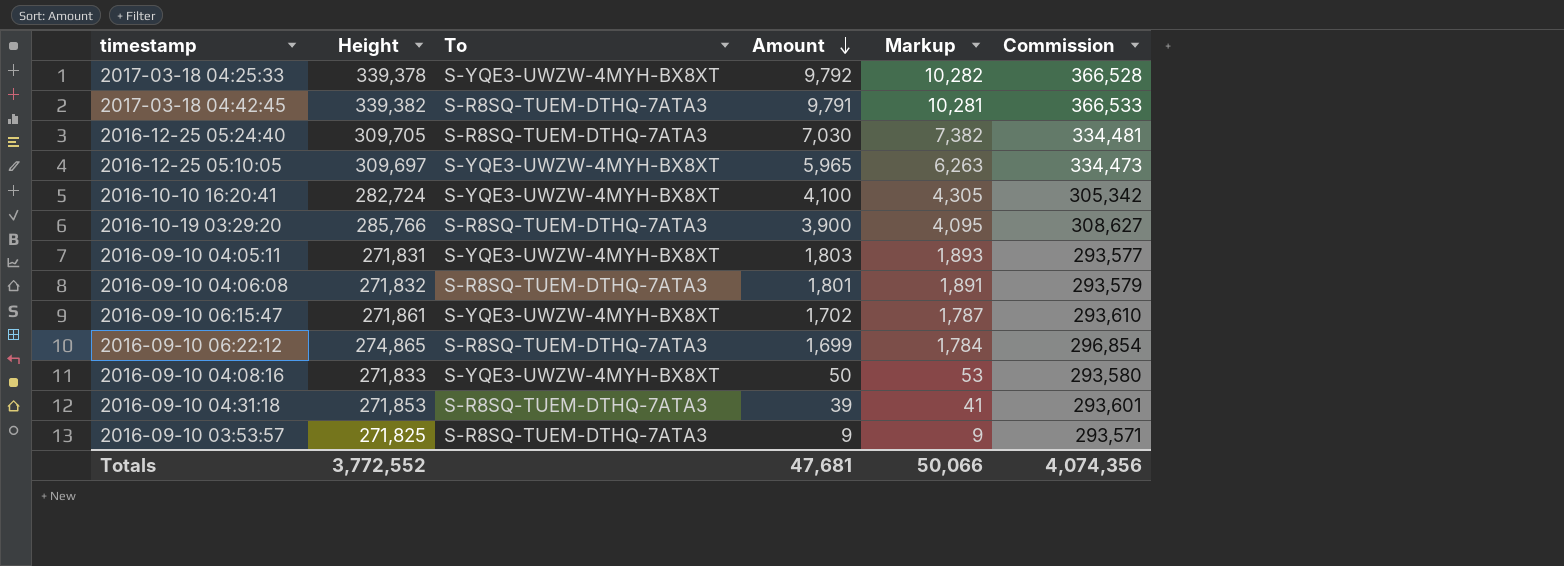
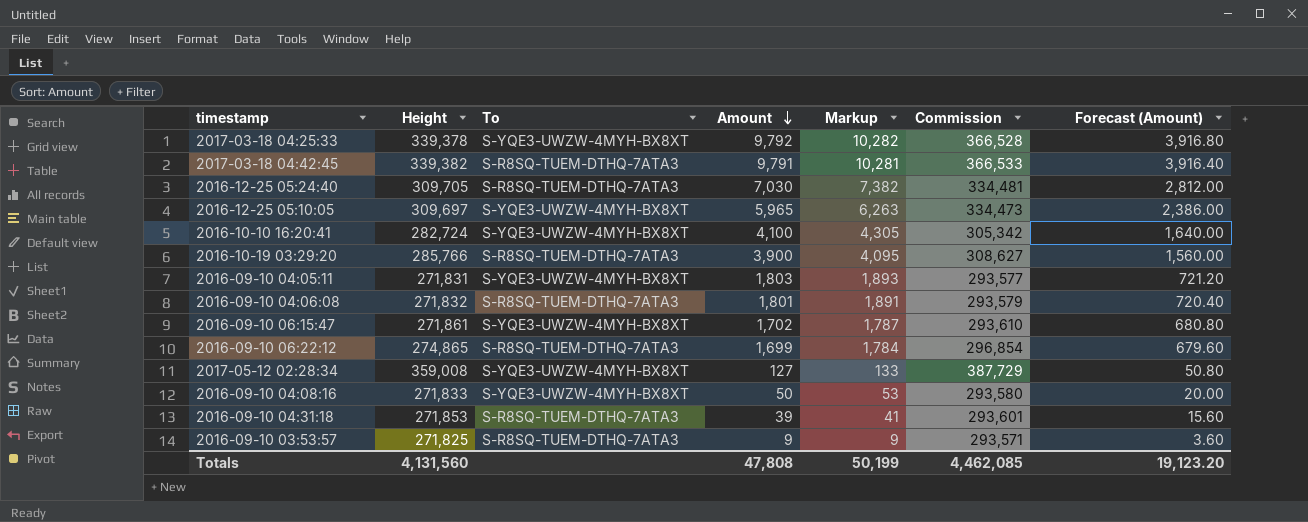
column Forecast (Amount) | formula: none -> [Amount] * 0.4
row 2017-05-12 02:28:34: none -> 359,008 | S-YQE3-UWZW-4MYH-BX8XT | 127 | 133 | 387,729 | 50.80
Totals | Height: 3,772,552 -> 4,131,560
Totals | Amount: 47,681 -> 47,808
Totals | Markup: 50,066 -> 50,199
Totals | Commission: 4,074,356 -> 4,462,085

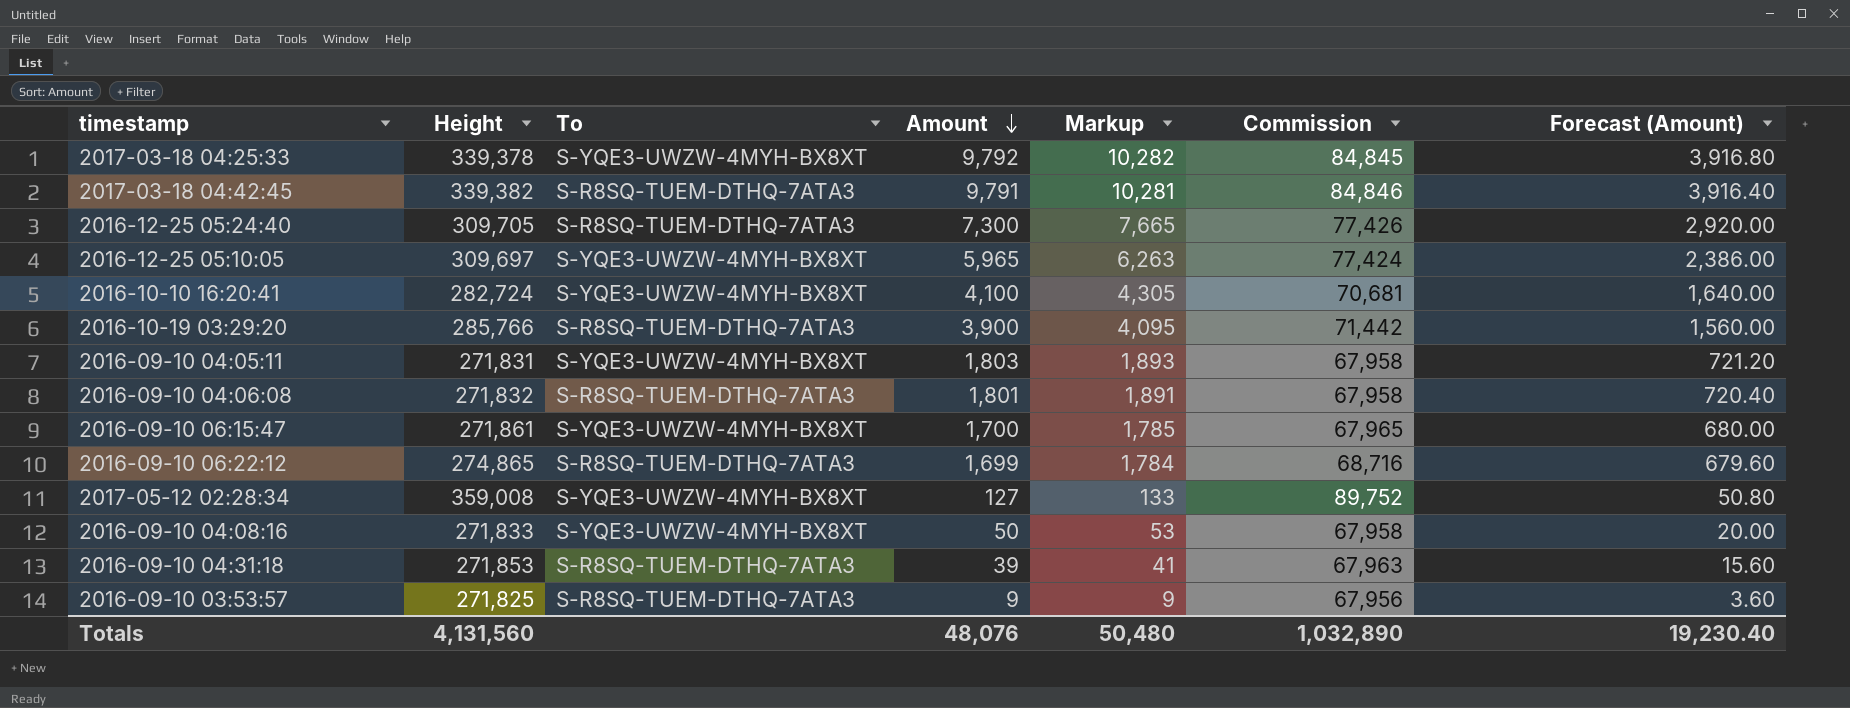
column Commission | formula: [Height] * 1.08 -> [Height] * 0.25
2016-12-25 05:24:40 | Amount: 7,030 -> 7,300
2016-12-25 05:24:40 | Markup: 7,382 -> 7,665
2016-12-25 05:24:40 | Forecast (Amount): 2,812.00 -> 2,920.00
2016-09-10 06:15:47 | Amount: 1,702 -> 1,700
2016-09-10 06:15:47 | Markup: 1,787 -> 1,785
2016-09-10 06:15:47 | Forecast (Amount): 680.80 -> 680.00
Totals | Amount: 47,808 -> 48,076
Totals | Markup: 50,199 -> 50,480
Totals | Commission: 4,462,085 -> 1,032,890
Totals | Forecast (Amount): 19,123.20 -> 19,230.40

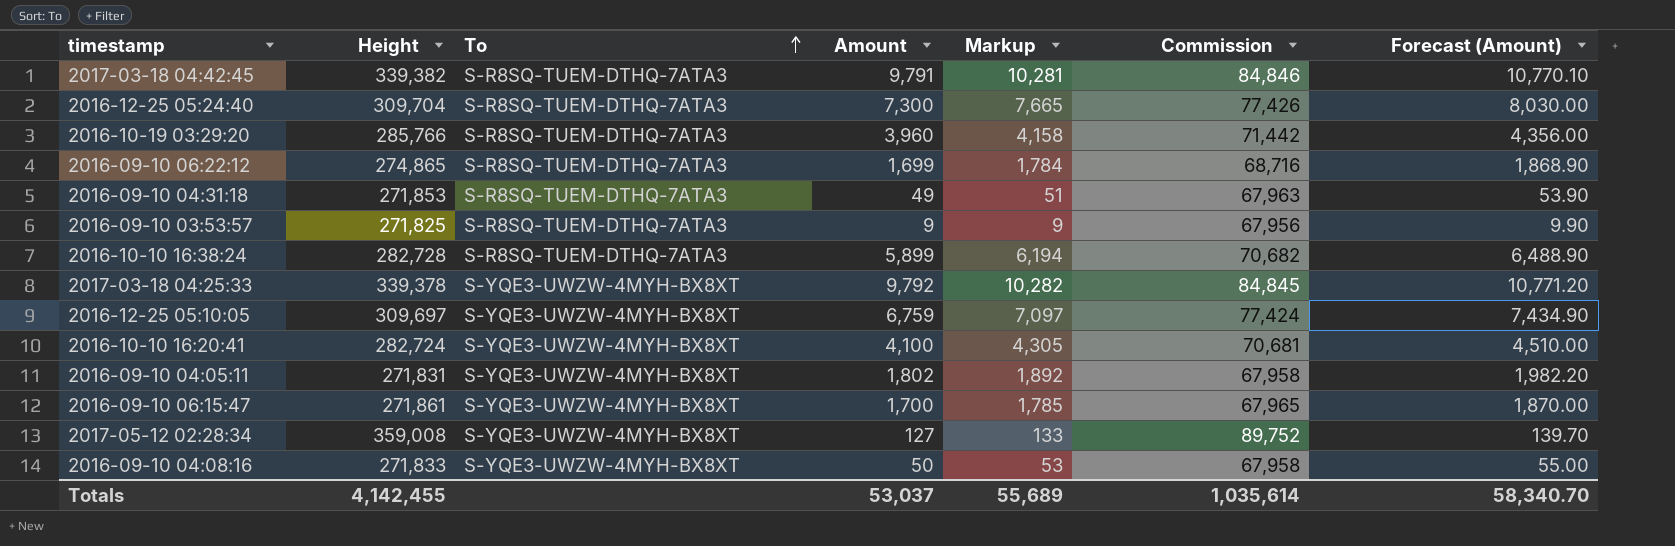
row order: Amount descending -> To ascending
column Forecast (Amount) | formula: [Amount] * 0.4 -> [Amount] * 1.1
row 2016-09-10 04:06:08: 271,832 | S-R8SQ-TUEM-DTHQ-7ATA3 | 1,801 | 1,891 | 67,958 | 720.40 -> none
2016-12-25 05:24:40 | Height: 309,705 -> 309,704
2016-10-19 03:29:20 | Amount: 3,900 -> 3,960
2016-10-19 03:29:20 | Markup: 4,095 -> 4,158
2016-09-10 04:31:18 | Amount: 39 -> 49
2016-09-10 04:31:18 | Markup: 41 -> 51
row 2016-10-10 16:38:24: none -> 282,728 | S-R8SQ-TUEM-DTHQ-7ATA3 | 5,899 | 6,194 | 70,682 | 6,488.90
2016-12-25 05:10:05 | Amount: 5,965 -> 6,759
2016-12-25 05:10:05 | Markup: 6,263 -> 7,097
2016-09-10 04:05:11 | Amount: 1,803 -> 1,802
2016-09-10 04:05:11 | Markup: 1,893 -> 1,892
Totals | Height: 4,131,560 -> 4,142,455
Totals | Amount: 48,076 -> 53,037
Totals | Markup: 50,480 -> 55,689
Totals | Commission: 1,032,890 -> 1,035,614
Totals | Forecast (Amount): 19,230.40 -> 58,340.70

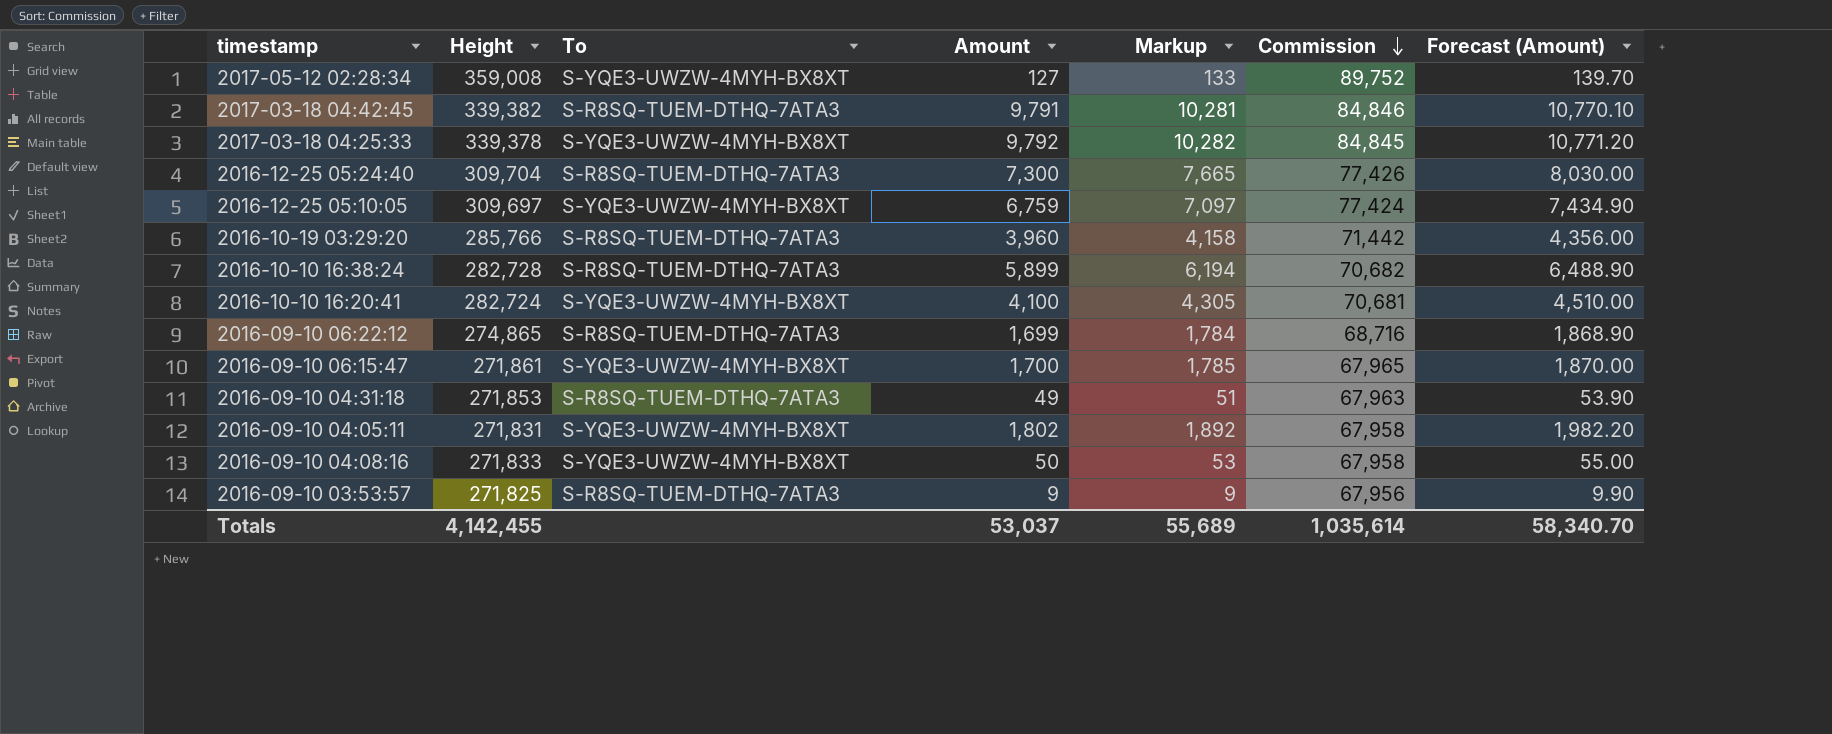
row order: To ascending -> Commission descending

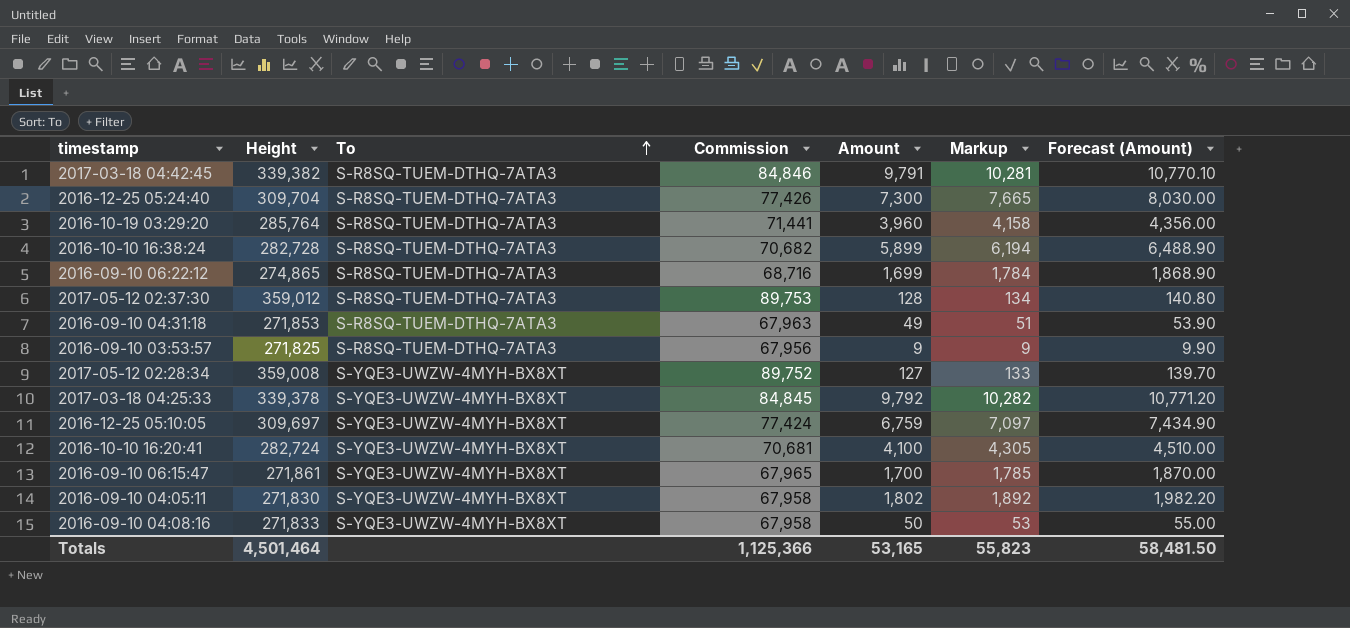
row order: Commission descending -> To ascending
column Commission | position: 6 -> 4
2016-10-19 03:29:20 | Height: 285,766 -> 285,764
2016-10-19 03:29:20 | Commission: 71,442 -> 71,441
row 2017-05-12 02:37:30: none -> 359,012 | S-R8SQ-TUEM-DTHQ-7ATA3 | 89,753 | 128 | 134 | 140.80
2016-09-10 04:05:11 | Height: 271,831 -> 271,830
Totals | Height: 4,142,455 -> 4,501,464
Totals | Commission: 1,035,614 -> 1,125,366
Totals | Amount: 53,037 -> 53,165
Totals | Markup: 55,689 -> 55,823
Totals | Forecast (Amount): 58,340.70 -> 58,481.50

